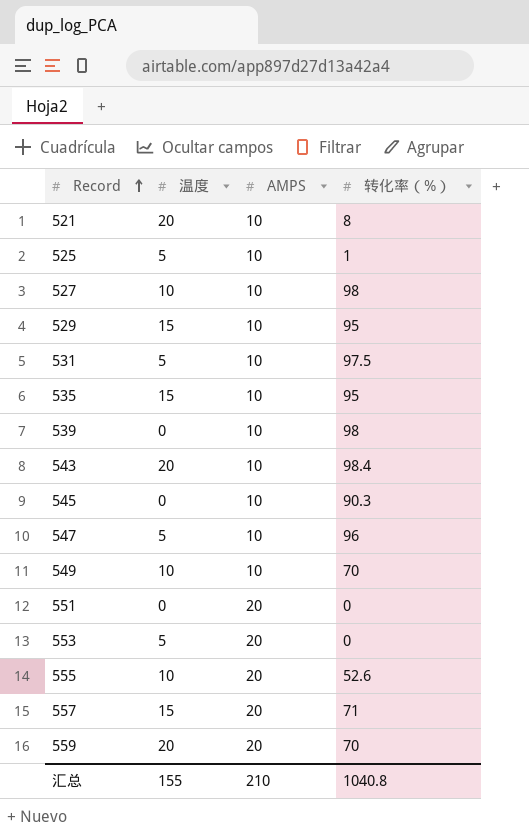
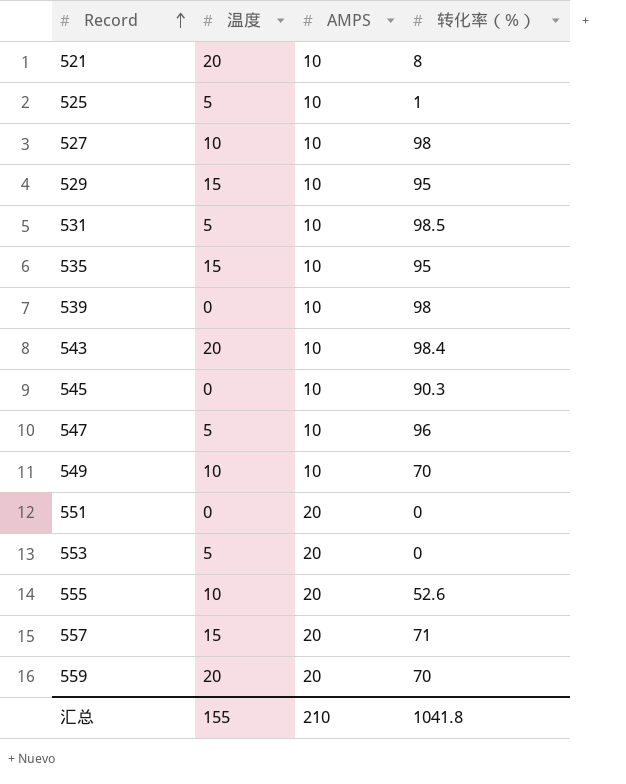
531 | 转化率（%）: 97.5 -> 98.5
汇总 | 转化率（%）: 1040.8 -> 1041.8

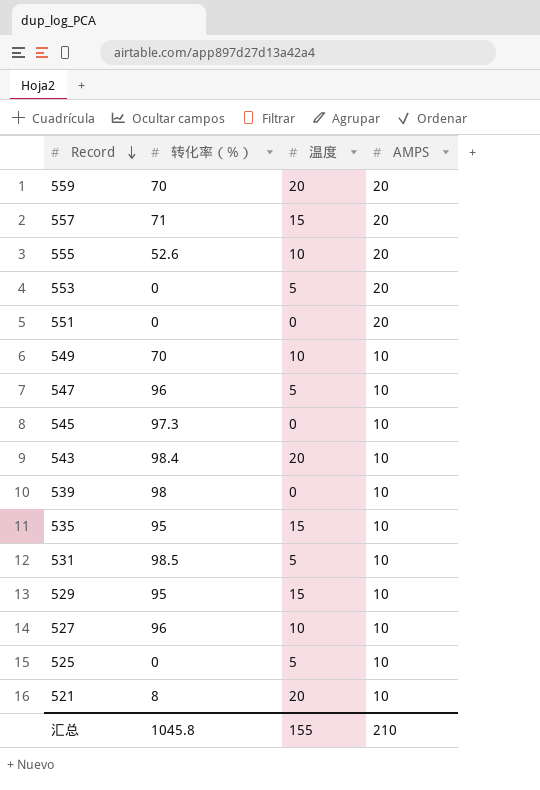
row order: Record ascending -> Record descending
column 转化率（%） | position: 4 -> 2
545 | 转化率（%）: 90.3 -> 97.3
527 | 转化率（%）: 98 -> 96
525 | 转化率（%）: 1 -> 0
汇总 | 转化率（%）: 1041.8 -> 1045.8

